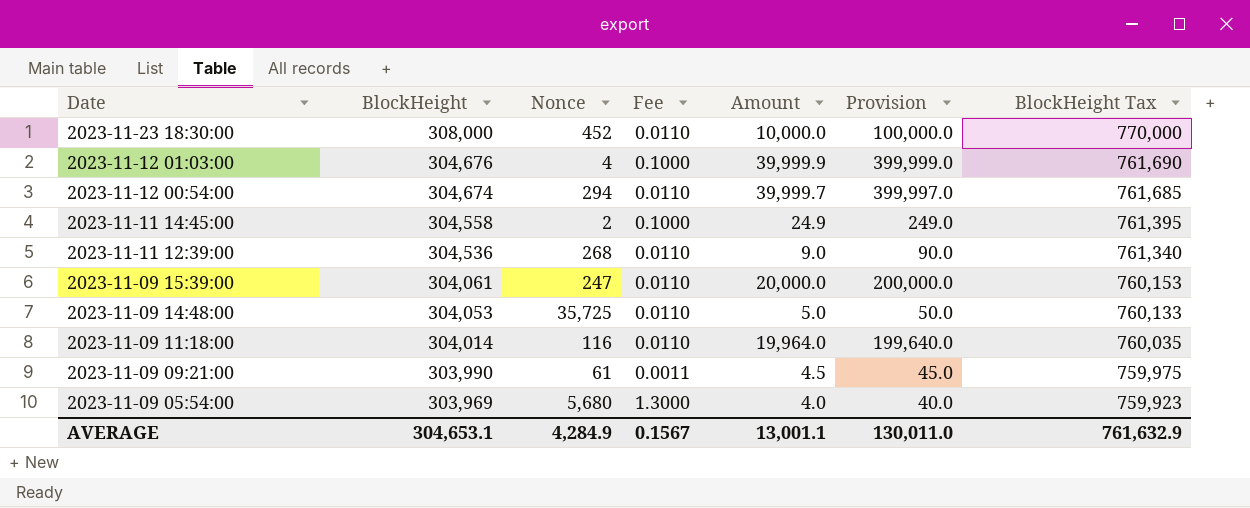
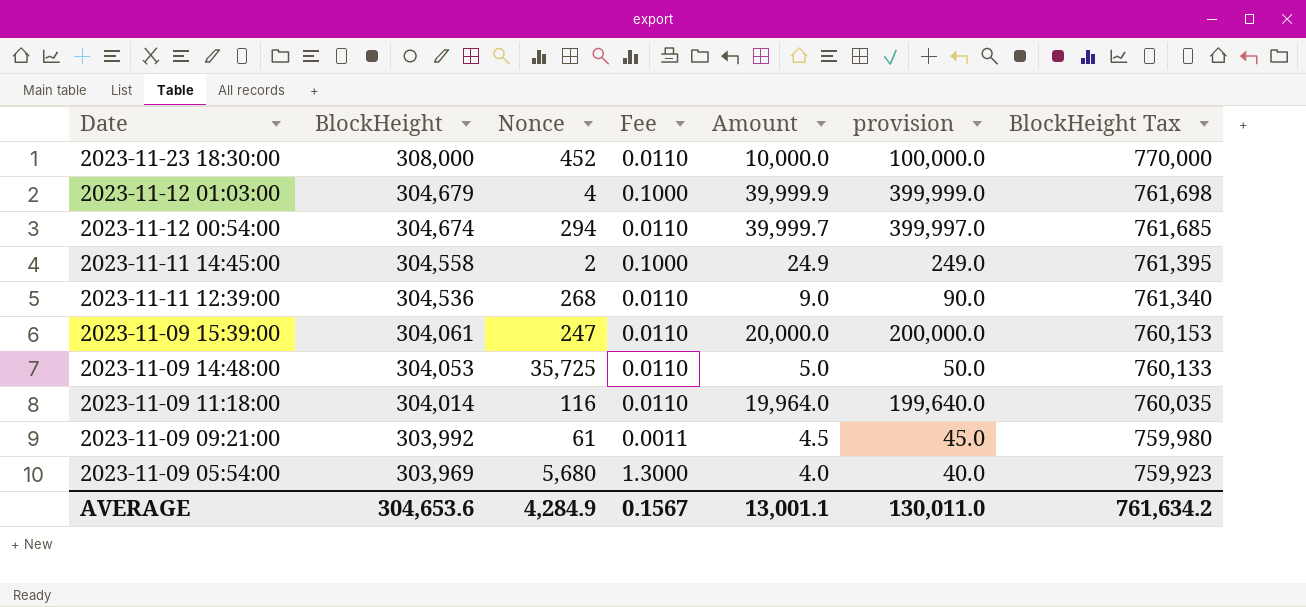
column name: Provision -> provision
2023-11-12 01:03:00 | BlockHeight: 304,676 -> 304,679
2023-11-12 01:03:00 | BlockHeight Tax: 761,690 -> 761,698
2023-11-09 09:21:00 | BlockHeight: 303,990 -> 303,992
2023-11-09 09:21:00 | BlockHeight Tax: 759,975 -> 759,980
AVERAGE | BlockHeight: 304,653.1 -> 304,653.6
AVERAGE | BlockHeight Tax: 761,632.9 -> 761,634.2

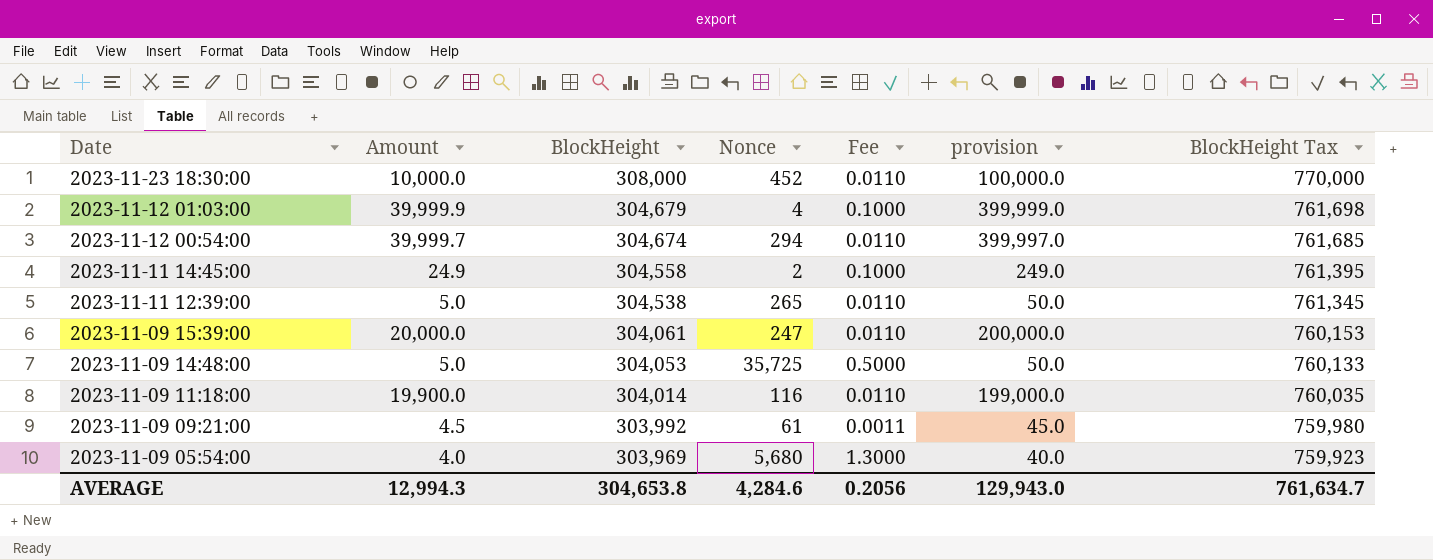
column Amount | position: 5 -> 2
2023-11-11 12:39:00 | Amount: 9.0 -> 5.0
2023-11-11 12:39:00 | BlockHeight: 304,536 -> 304,538
2023-11-11 12:39:00 | Nonce: 268 -> 265
2023-11-11 12:39:00 | provision: 90.0 -> 50.0
2023-11-11 12:39:00 | BlockHeight Tax: 761,340 -> 761,345
2023-11-09 14:48:00 | Fee: 0.0110 -> 0.5000
2023-11-09 11:18:00 | Amount: 19,964.0 -> 19,900.0
2023-11-09 11:18:00 | provision: 199,640.0 -> 199,000.0
AVERAGE | Amount: 13,001.1 -> 12,994.3
AVERAGE | BlockHeight: 304,653.6 -> 304,653.8
AVERAGE | Nonce: 4,284.9 -> 4,284.6
AVERAGE | Fee: 0.1567 -> 0.2056
AVERAGE | provision: 130,011.0 -> 129,943.0
AVERAGE | BlockHeight Tax: 761,634.2 -> 761,634.7

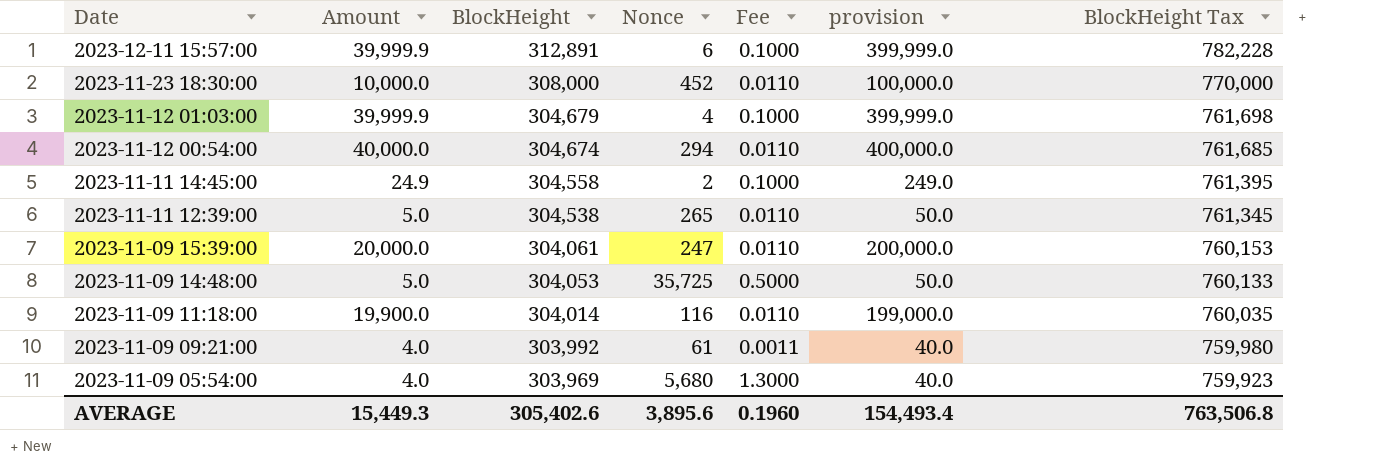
row 2023-12-11 15:57:00: none -> 39,999.9 | 312,891 | 6 | 0.1000 | 399,999.0 | 782,228
2023-11-12 00:54:00 | Amount: 39,999.7 -> 40,000.0
2023-11-12 00:54:00 | provision: 399,997.0 -> 400,000.0
2023-11-09 09:21:00 | Amount: 4.5 -> 4.0
2023-11-09 09:21:00 | provision: 45.0 -> 40.0
AVERAGE | Amount: 12,994.3 -> 15,449.3
AVERAGE | BlockHeight: 304,653.8 -> 305,402.6
AVERAGE | Nonce: 4,284.6 -> 3,895.6
AVERAGE | Fee: 0.2056 -> 0.1960
AVERAGE | provision: 129,943.0 -> 154,493.4
AVERAGE | BlockHeight Tax: 761,634.7 -> 763,506.8

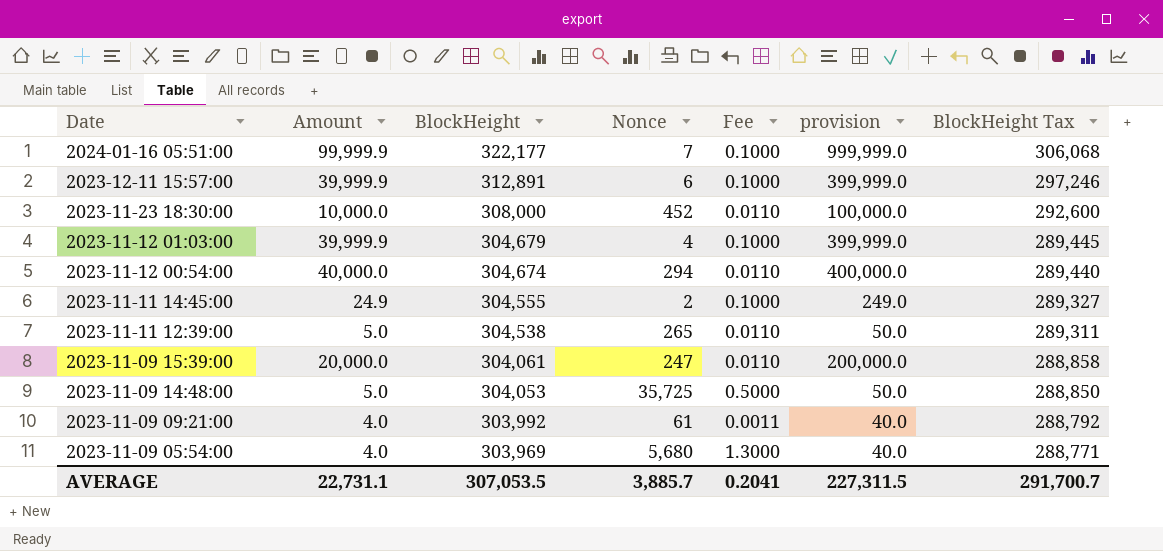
column BlockHeight Tax | formula: [BlockHeight] * 2.5 -> [BlockHeight] * 0.95
row 2023-11-09 11:18:00: 19,900.0 | 304,014 | 116 | 0.0110 | 199,000.0 | 760,035 -> none
row 2024-01-16 05:51:00: none -> 99,999.9 | 322,177 | 7 | 0.1000 | 999,999.0 | 306,068
2023-11-11 14:45:00 | BlockHeight: 304,558 -> 304,555
AVERAGE | Amount: 15,449.3 -> 22,731.1
AVERAGE | BlockHeight: 305,402.6 -> 307,053.5
AVERAGE | Nonce: 3,895.6 -> 3,885.7
AVERAGE | Fee: 0.1960 -> 0.2041
AVERAGE | provision: 154,493.4 -> 227,311.5
AVERAGE | BlockHeight Tax: 763,506.8 -> 291,700.7

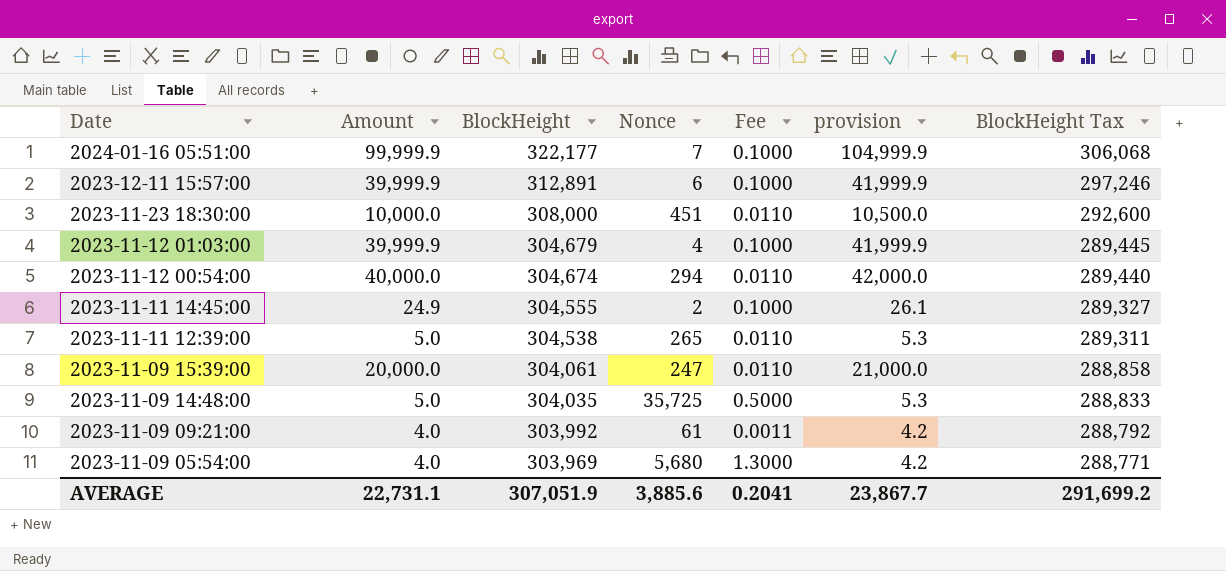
column provision | formula: [Amount] * 10 -> [Amount] * 1.05
2023-11-23 18:30:00 | Nonce: 452 -> 451
2023-11-09 14:48:00 | BlockHeight: 304,053 -> 304,035
2023-11-09 14:48:00 | BlockHeight Tax: 288,850 -> 288,833
AVERAGE | BlockHeight: 307,053.5 -> 307,051.9
AVERAGE | Nonce: 3,885.7 -> 3,885.6
AVERAGE | provision: 227,311.5 -> 23,867.7
AVERAGE | BlockHeight Tax: 291,700.7 -> 291,699.2

